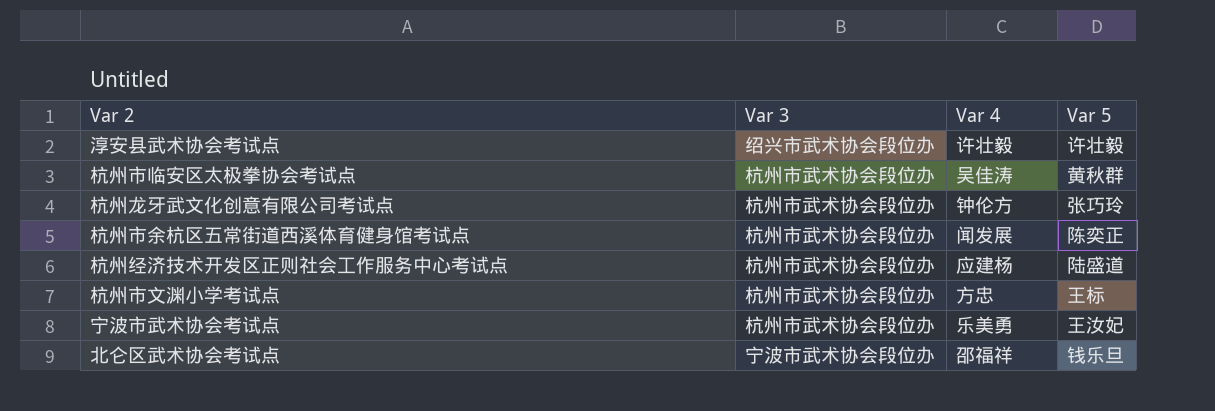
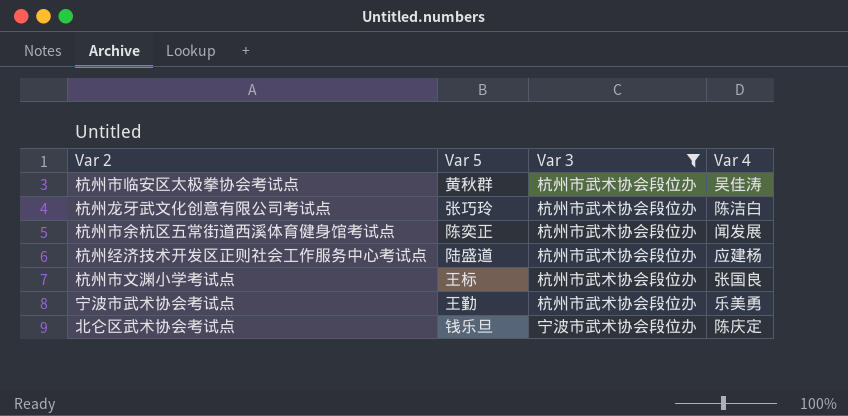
filter: none -> Var 3 != 绍兴市武术协会段位办
column Var 5 | position: 4 -> 2
杭州龙牙武文化创意有限公司考试点 | Var 4: 钟伦方 -> 陈洁白
杭州市文渊小学考试点 | Var 4: 方忠 -> 张国良
宁波市武术协会考试点 | Var 5: 王汝妃 -> 王勤
北仑区武术协会考试点 | Var 4: 邵福祥 -> 陈庆定

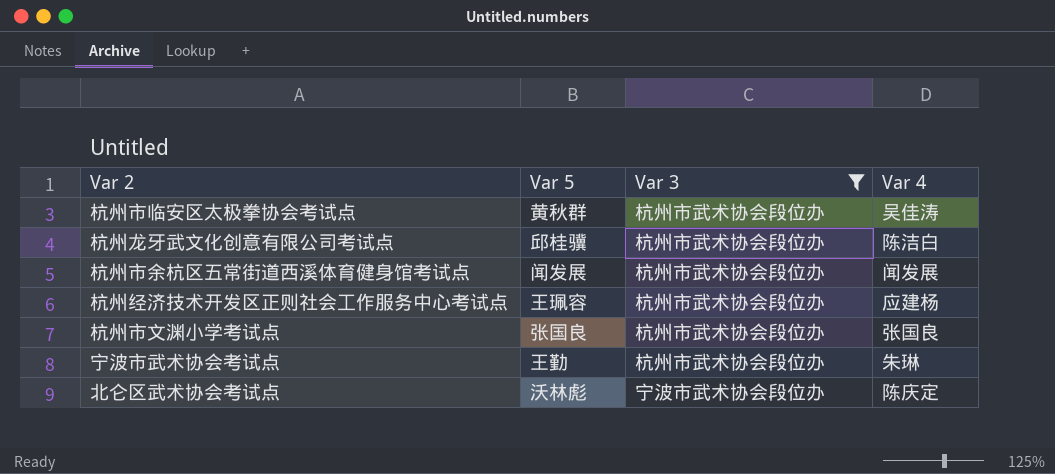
杭州龙牙武文化创意有限公司考试点 | Var 5: 张巧玲 -> 邱桂骥
杭州市余杭区五常街道西溪体育健身馆考试点 | Var 5: 陈奕正 -> 闻发展
杭州经济技术开发区正则社会工作服务中心考试点 | Var 5: 陆盛道 -> 王珮容
杭州市文渊小学考试点 | Var 5: 王标 -> 张国良
宁波市武术协会考试点 | Var 4: 乐美勇 -> 朱琳
北仑区武术协会考试点 | Var 5: 钱乐旦 -> 沃林彪

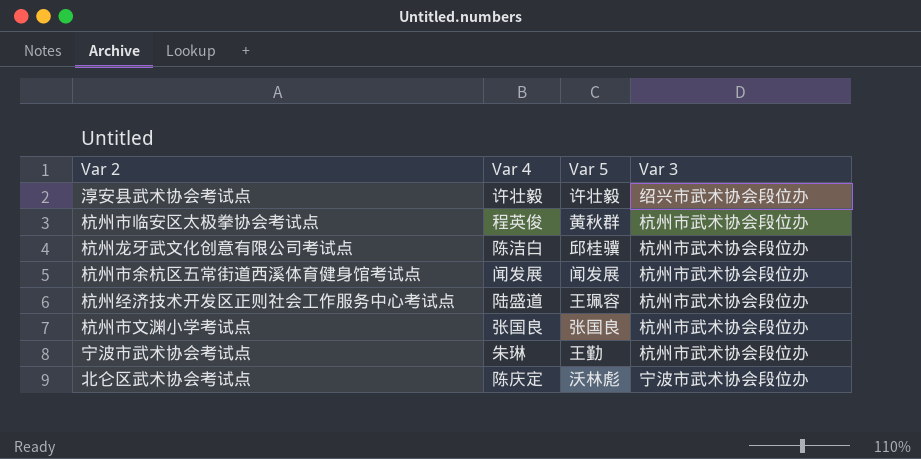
filter: Var 3 != 绍兴市武术协会段位办 -> none
column Var 4 | position: 4 -> 2
杭州市临安区太极拳协会考试点 | Var 4: 吴佳涛 -> 程英俊
杭州经济技术开发区正则社会工作服务中心考试点 | Var 4: 应建杨 -> 陆盛道

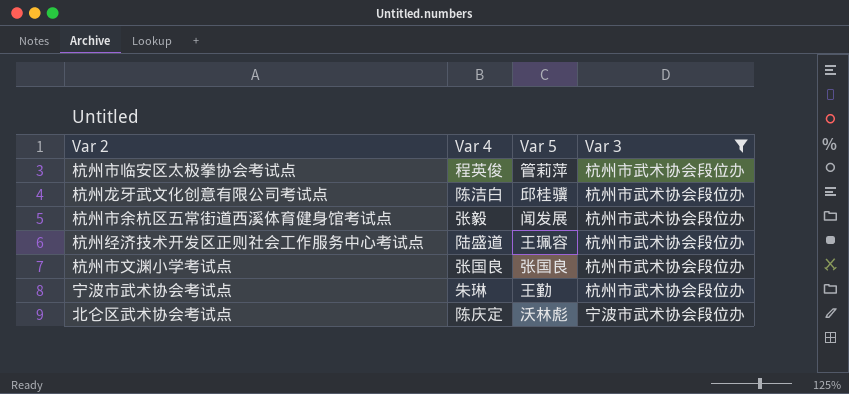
filter: none -> Var 3 != 绍兴市武术协会段位办
杭州市临安区太极拳协会考试点 | Var 5: 黄秋群 -> 管莉萍
杭州市余杭区五常街道西溪体育健身馆考试点 | Var 4: 闻发展 -> 张毅

